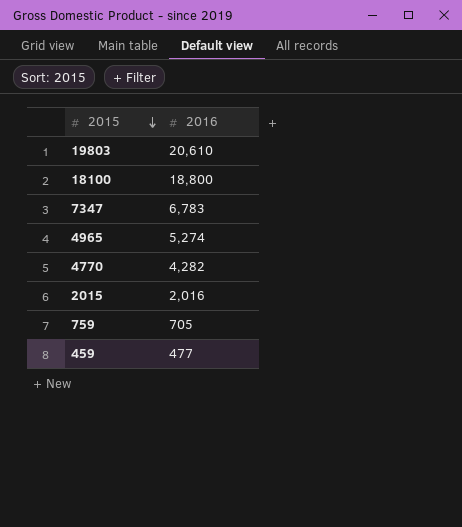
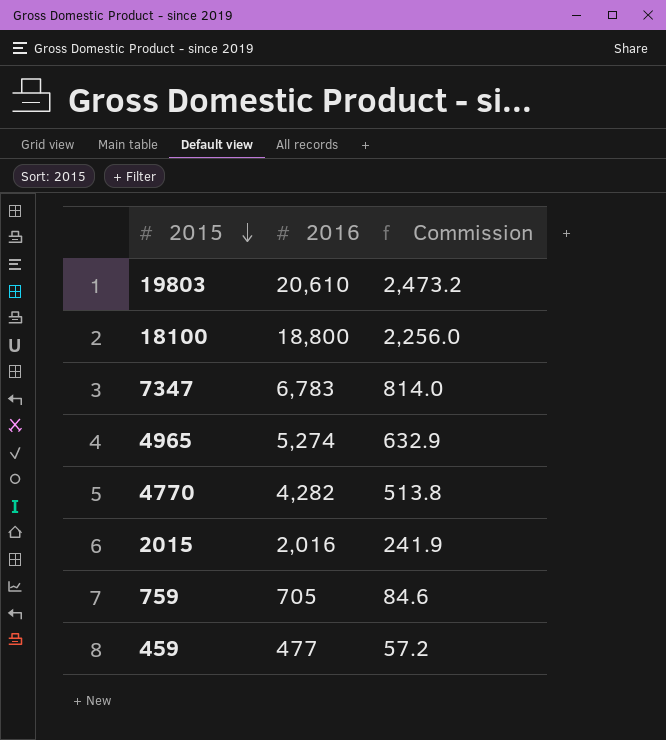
column Commission | formula: none -> [2016] * 0.12

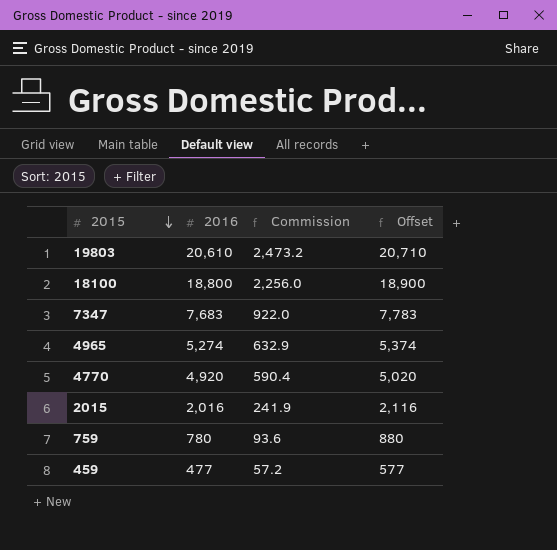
column Offset | formula: none -> [2016] + 100
7347 | 2016: 6,783 -> 7,683
7347 | Commission: 814.0 -> 922.0
4770 | 2016: 4,282 -> 4,920
4770 | Commission: 513.8 -> 590.4
759 | 2016: 705 -> 780
759 | Commission: 84.6 -> 93.6

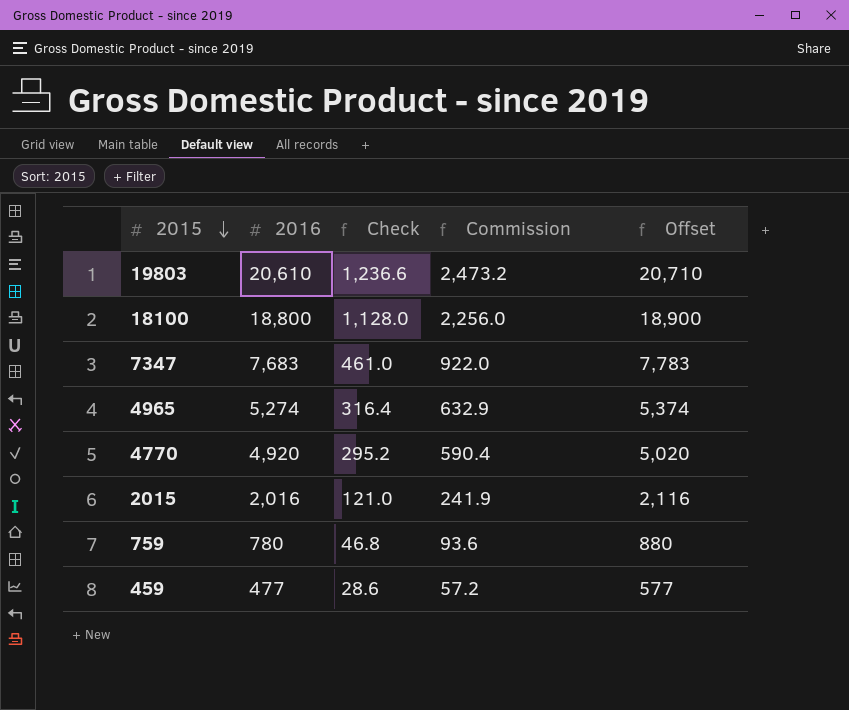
column Check | formula: none -> [2016] * 0.06

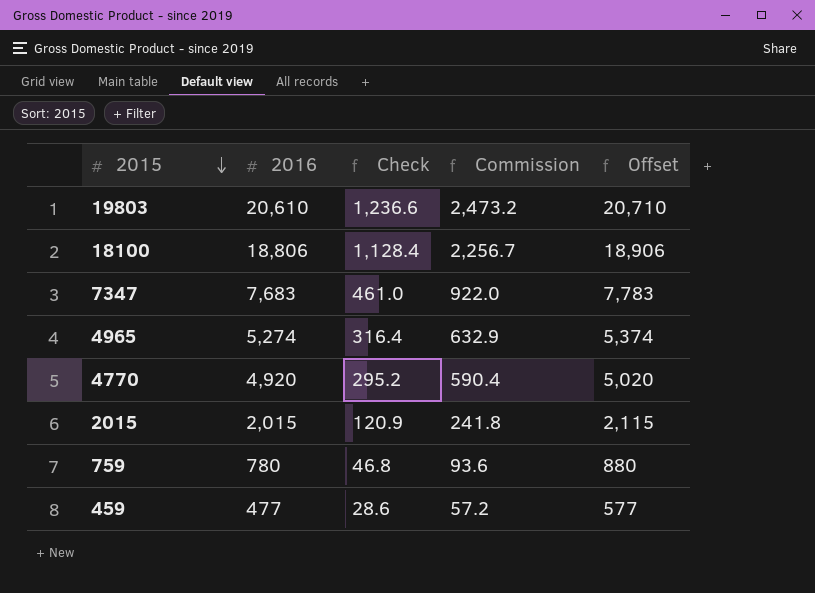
18100 | 2016: 18,800 -> 18,806
18100 | Check: 1,128.0 -> 1,128.4
18100 | Commission: 2,256.0 -> 2,256.7
18100 | Offset: 18,900 -> 18,906
2015 | 2016: 2,016 -> 2,015
2015 | Check: 121.0 -> 120.9
2015 | Commission: 241.9 -> 241.8
2015 | Offset: 2,116 -> 2,115

